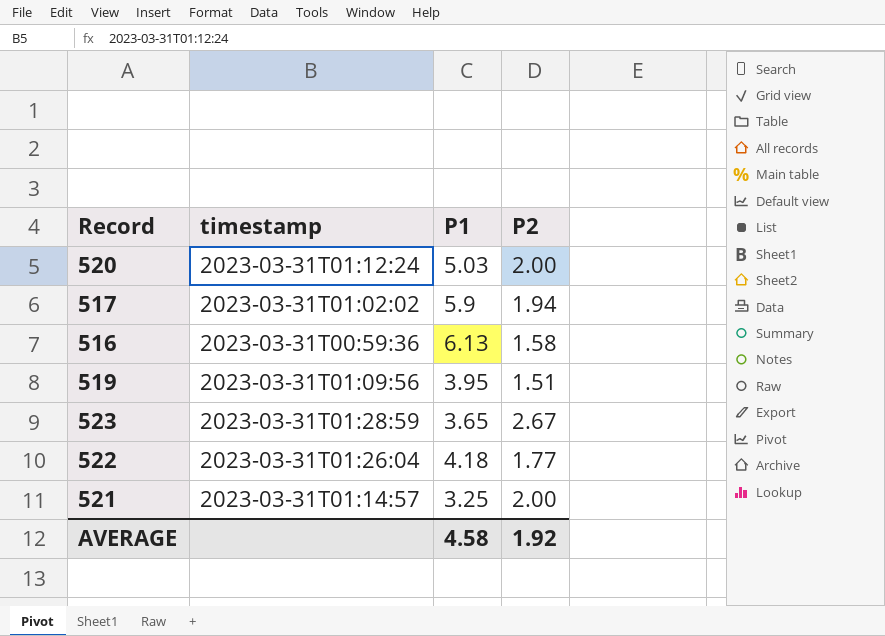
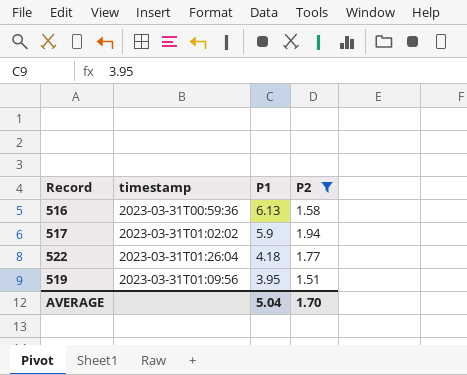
filter: none -> P2 <= 1.94
row order: none -> P1 descending
AVERAGE | P1: 4.58 -> 5.04
AVERAGE | P2: 1.92 -> 1.70

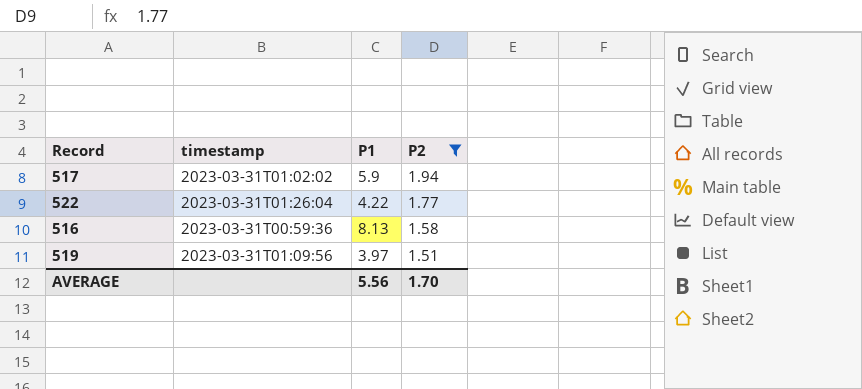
row order: P1 descending -> P2 descending
522 | P1: 4.18 -> 4.22
516 | P1: 6.13 -> 8.13
519 | P1: 3.95 -> 3.97
AVERAGE | P1: 5.04 -> 5.56

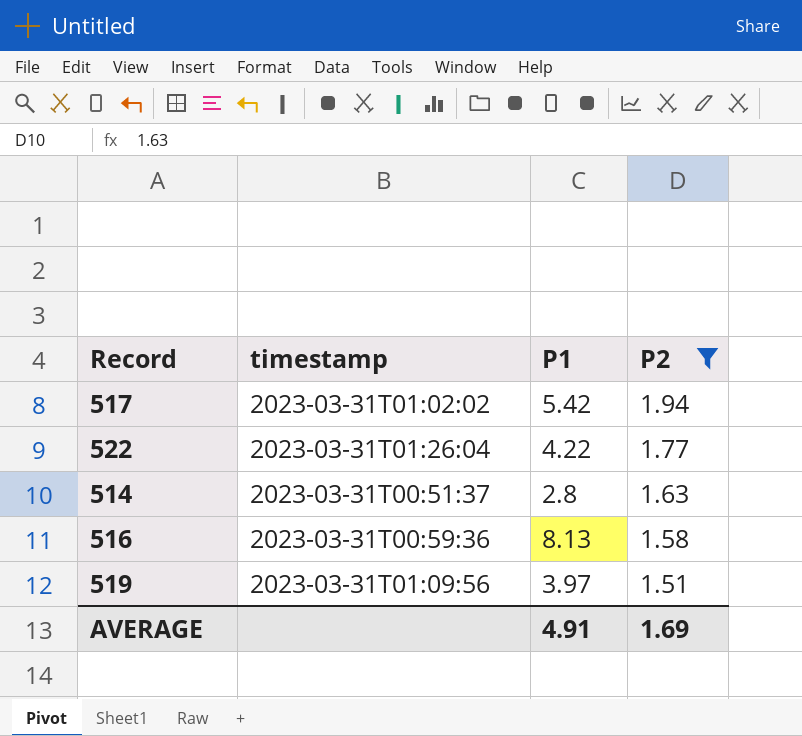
517 | P1: 5.9 -> 5.42
row 514: none -> 2023-03-31T00:51:37 | 2.8 | 1.63
AVERAGE | P1: 5.56 -> 4.91
AVERAGE | P2: 1.70 -> 1.69

